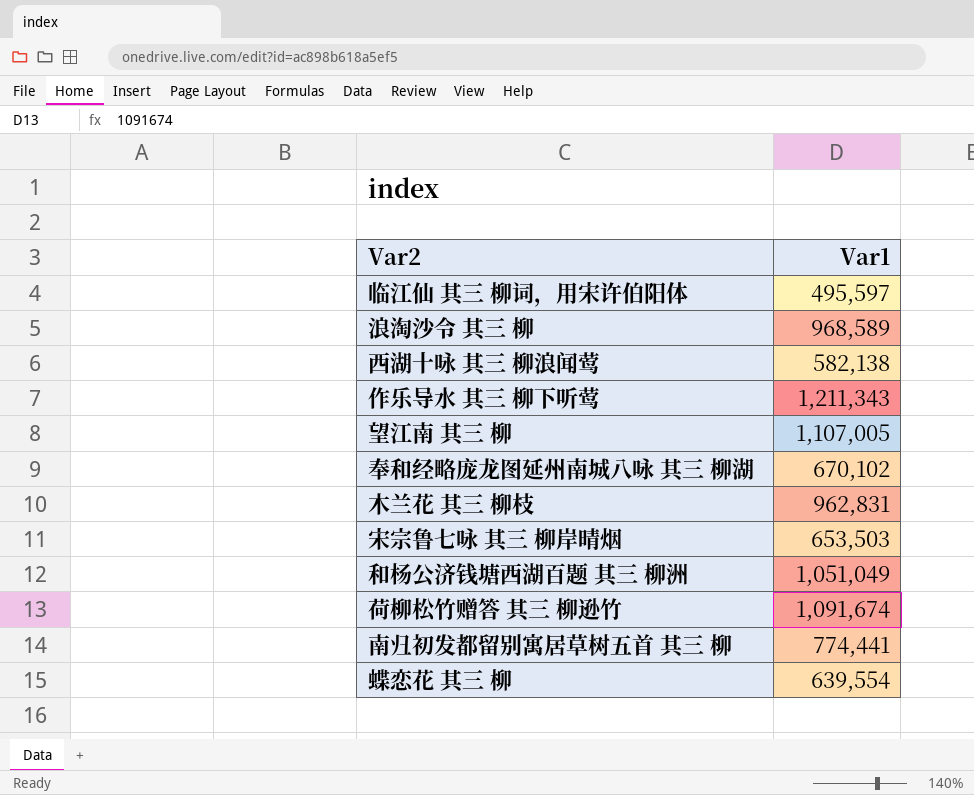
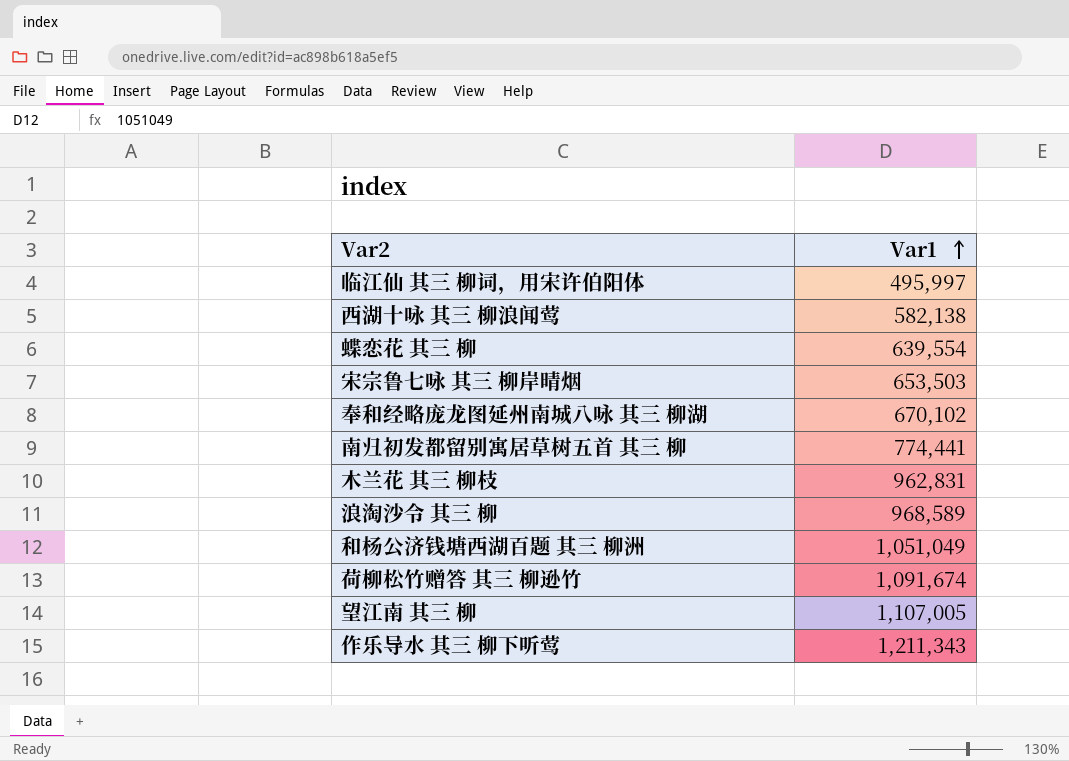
row order: none -> Var1 ascending
临江仙 其三 柳词，用宋许伯阳体 | Var1: 495,597 -> 495,997

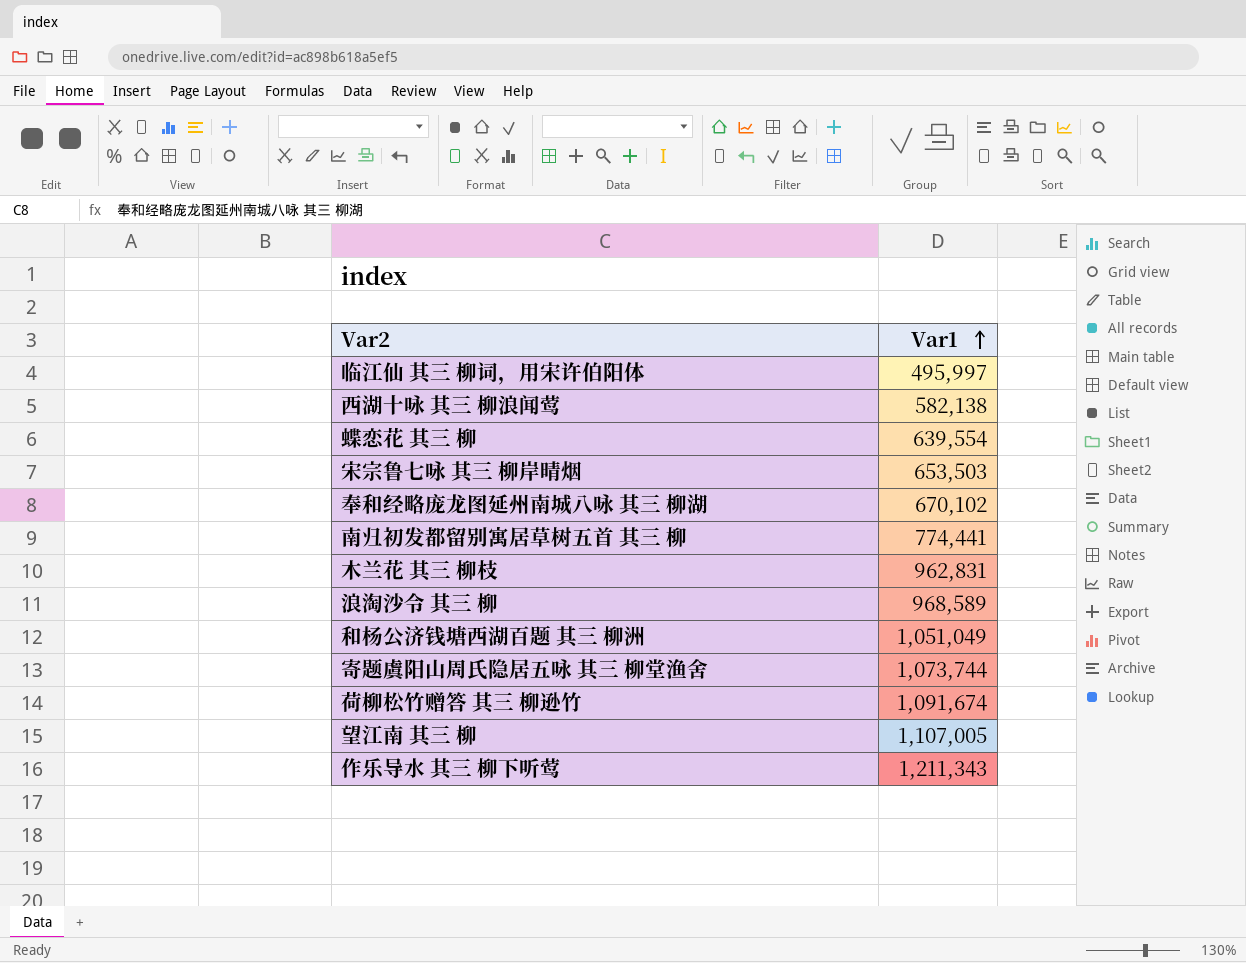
row 寄题虞阳山周氏隐居五咏 其三 柳堂渔舍: none -> 1,073,744

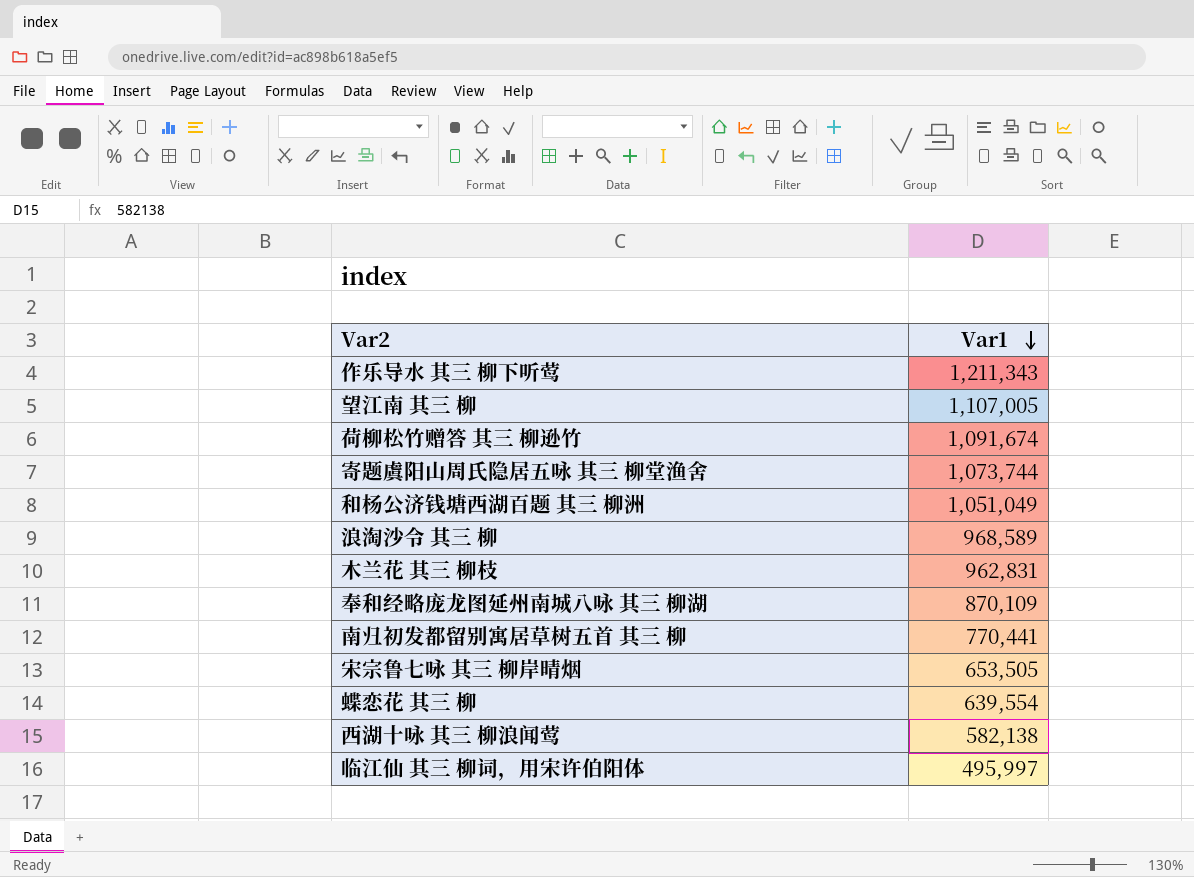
row order: Var1 ascending -> Var1 descending
奉和经略庞龙图延州南城八咏 其三 柳湖 | Var1: 670,102 -> 870,109
南归初发都留别寓居草树五首 其三 柳 | Var1: 774,441 -> 770,441
宋宗鲁七咏 其三 柳岸晴烟 | Var1: 653,503 -> 653,505

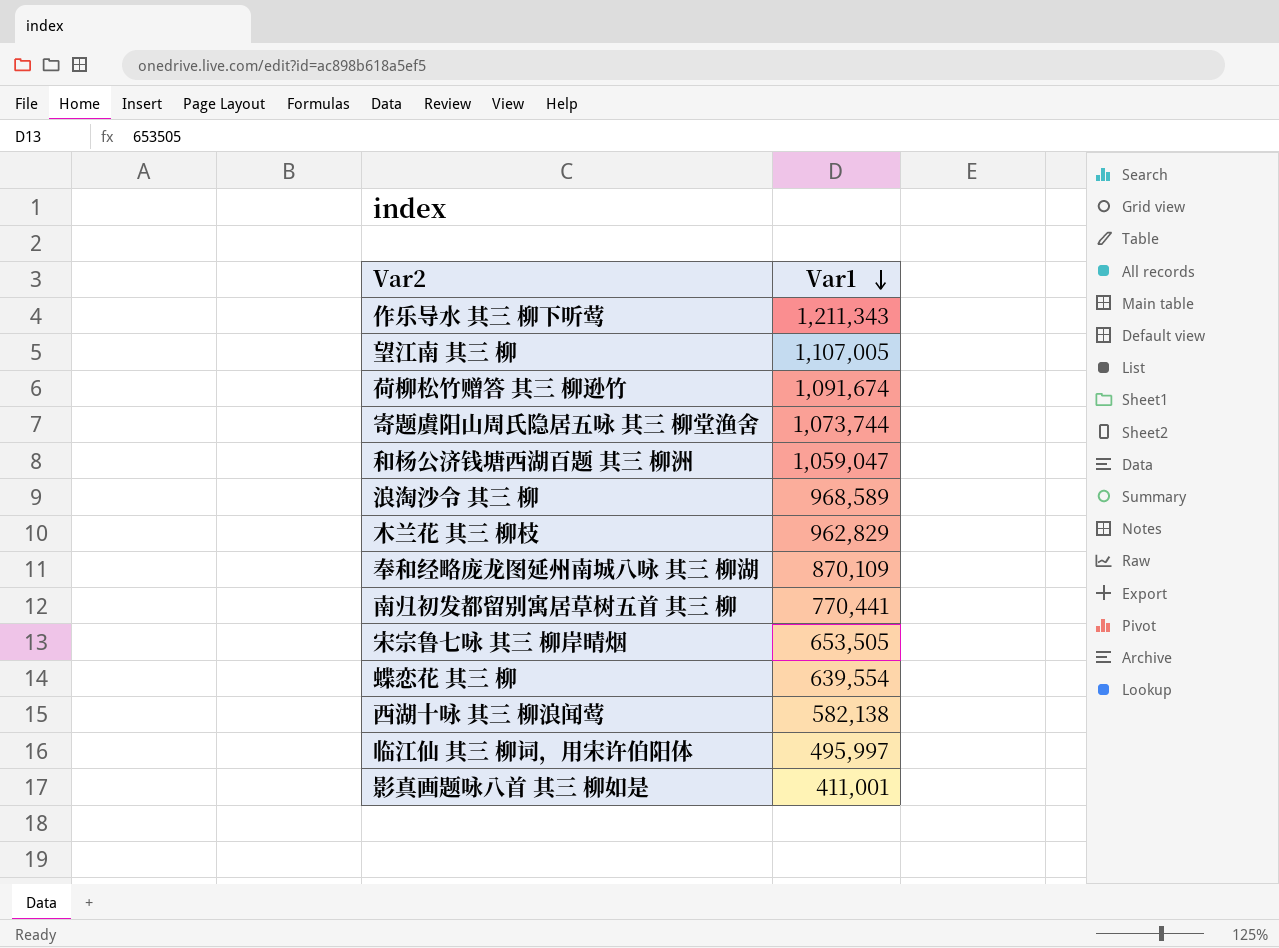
和杨公济钱塘西湖百题 其三 柳洲 | Var1: 1,051,049 -> 1,059,047
木兰花 其三 柳枝 | Var1: 962,831 -> 962,829
row 影真画题咏八首 其三 柳如是: none -> 411,001

